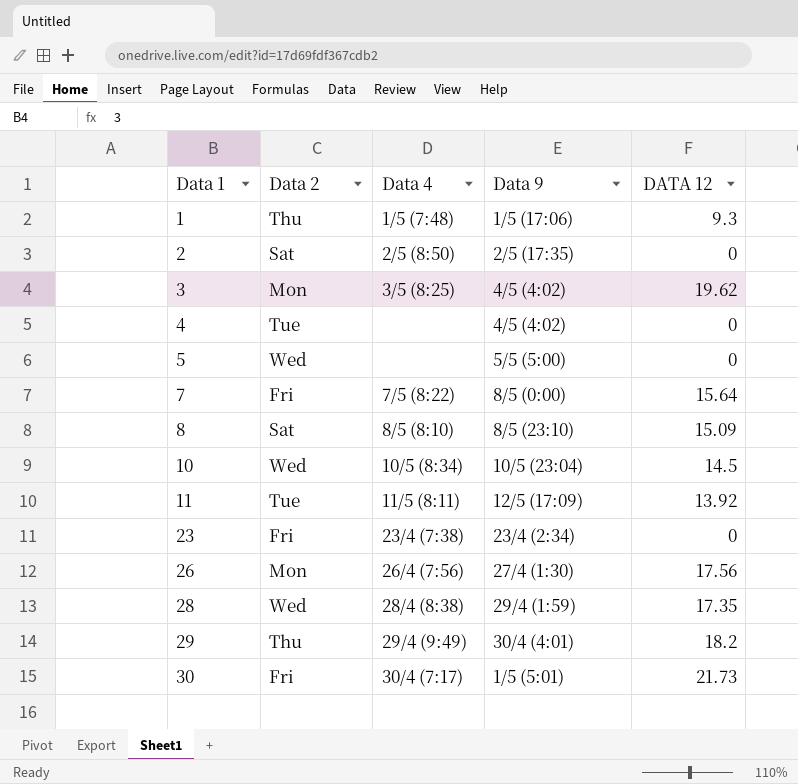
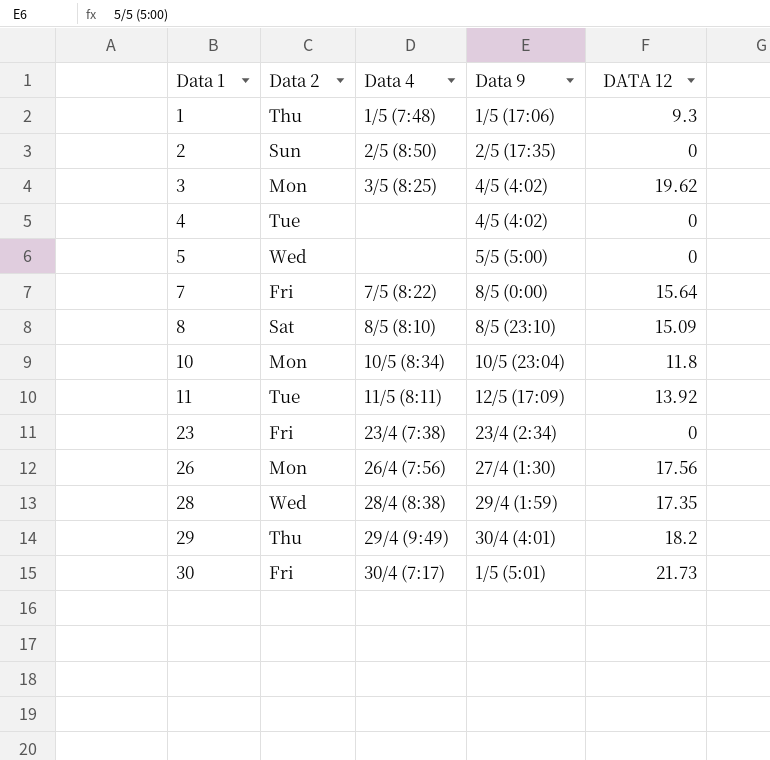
2 | Data 2: Sat -> Sun
10 | Data 2: Wed -> Mon
10 | DATA 12: 14.5 -> 11.8

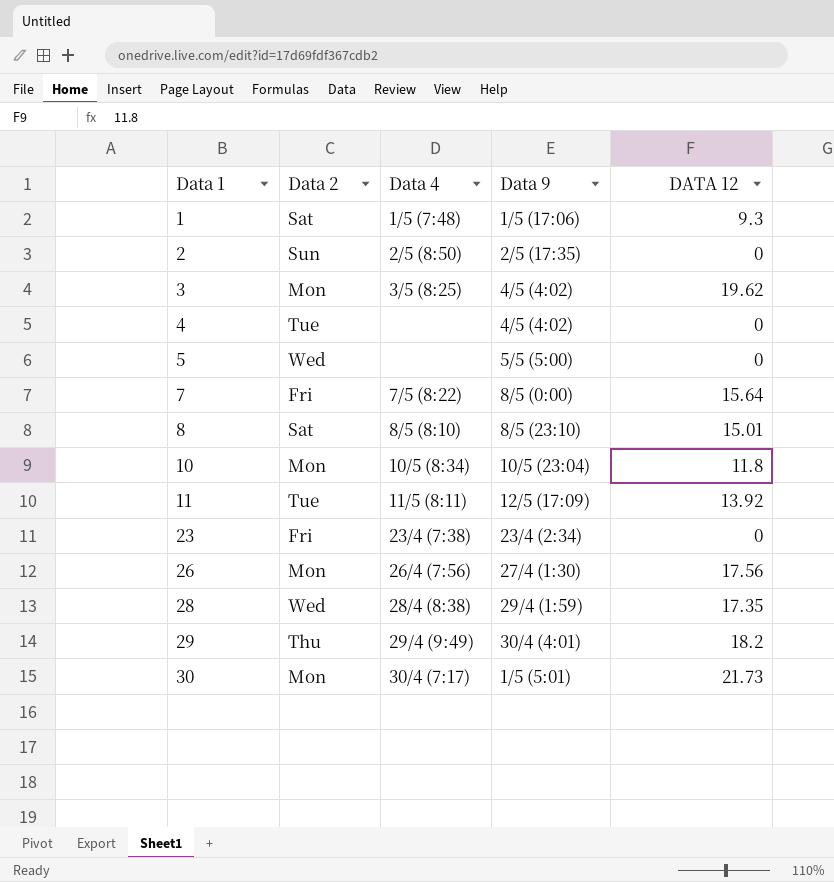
1 | Data 2: Thu -> Sat
8 | DATA 12: 15.09 -> 15.01
30 | Data 2: Fri -> Mon

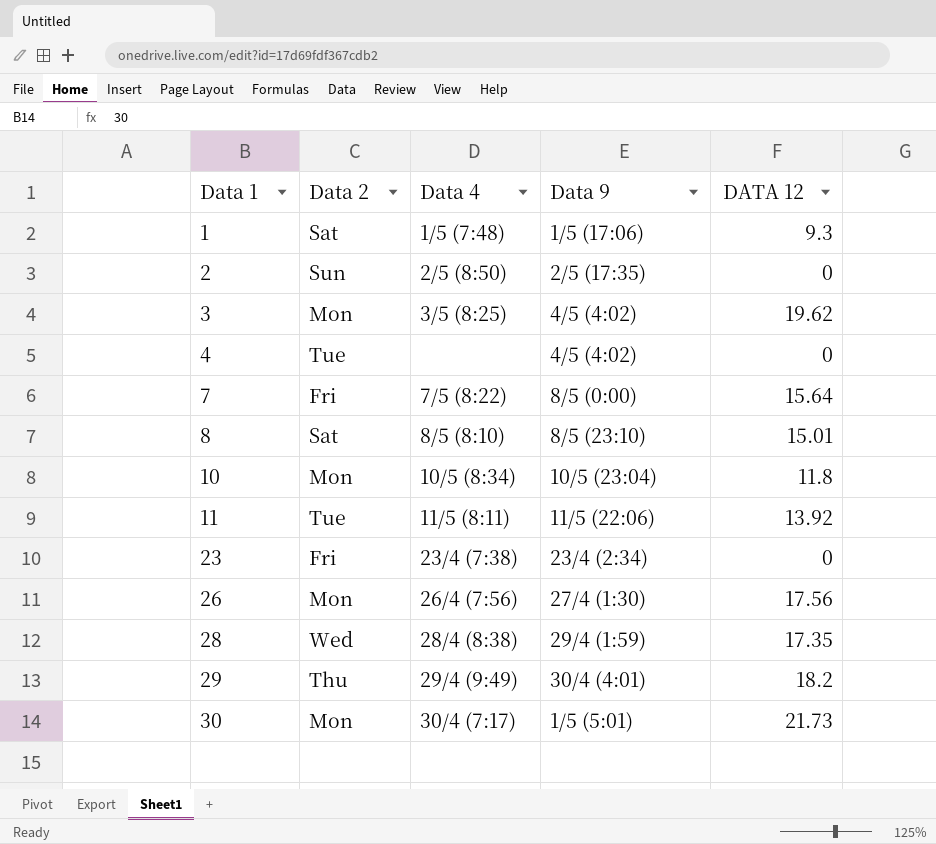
row 5: Wed | none | 5/5 (5:00) | 0 -> none
11 | Data 9: 12/5 (17:09) -> 11/5 (22:06)

